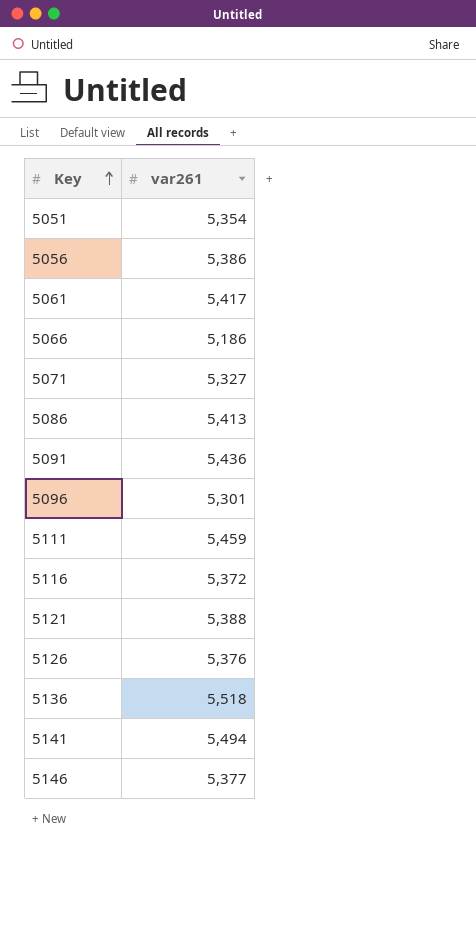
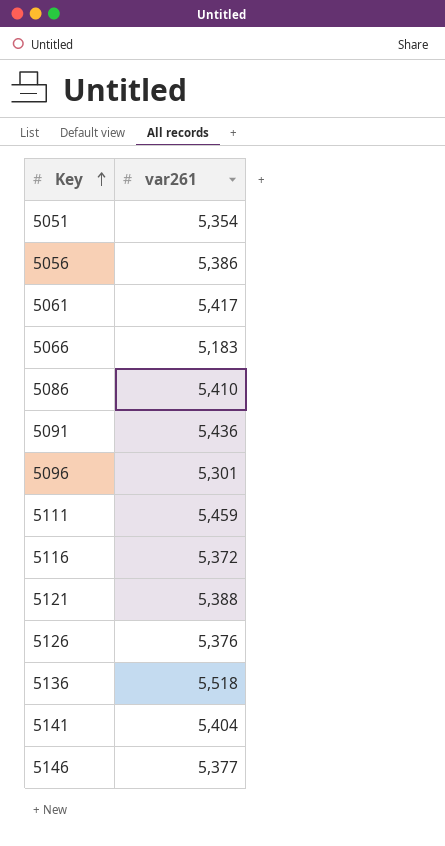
row 5071: 5,327 -> none
5066 | var261: 5,186 -> 5,183
5086 | var261: 5,413 -> 5,410
5141 | var261: 5,494 -> 5,404

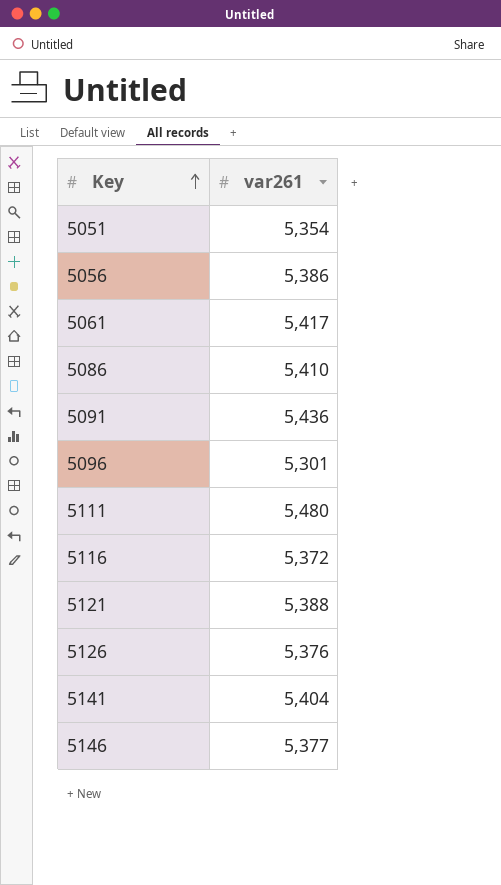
row 5066: 5,183 -> none
row 5136: 5,518 -> none
5111 | var261: 5,459 -> 5,480

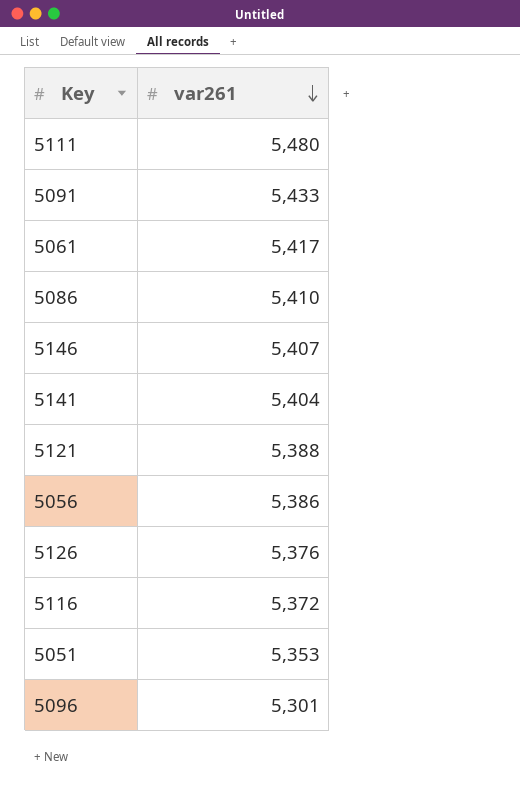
row order: Key ascending -> var261 descending
5091 | var261: 5,436 -> 5,433
5146 | var261: 5,377 -> 5,407
5051 | var261: 5,354 -> 5,353

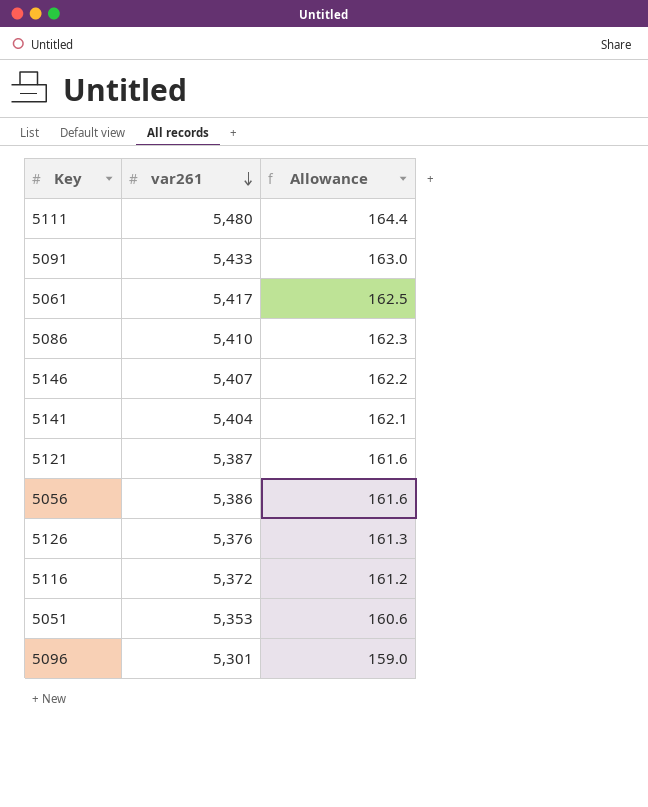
column Allowance | formula: none -> [var261] * 0.03
5121 | var261: 5,388 -> 5,387

